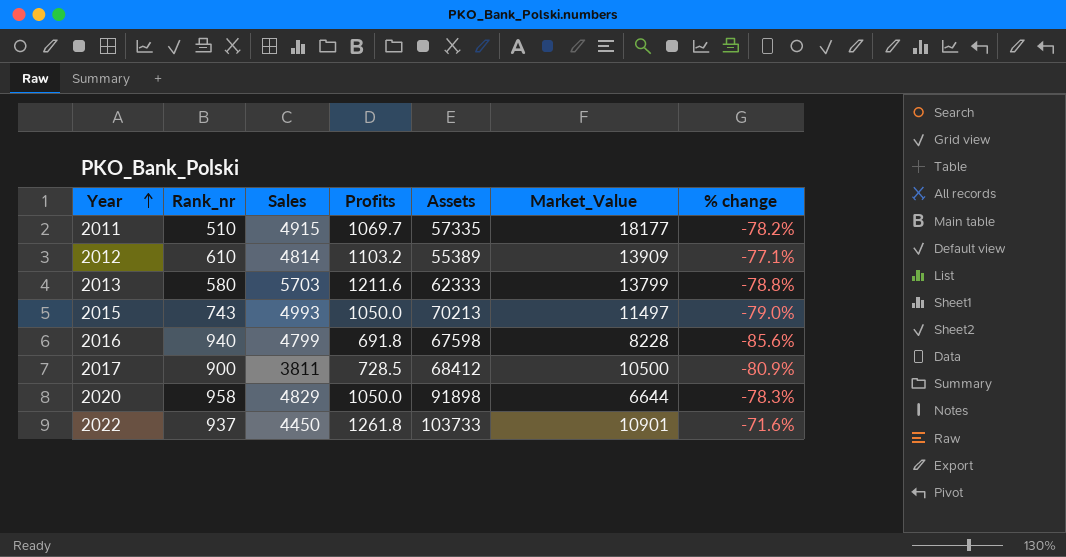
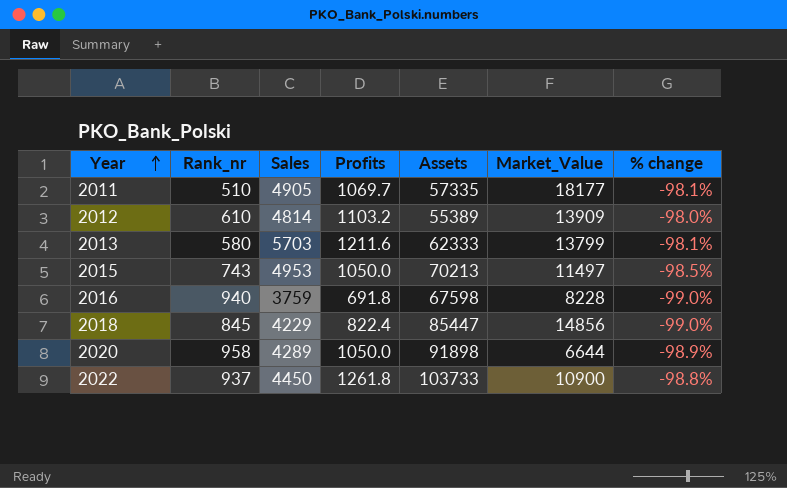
column % change | formula: ([Profits] - [Sales]) / [Sales] -> ([Profits] - [Assets]) / [Assets]
row 2017: 900 | 3811 | 728.5 | 68412 | 10500 | -80.9% -> none
2011 | Sales: 4915 -> 4905
2015 | Sales: 4993 -> 4953
2016 | Sales: 4799 -> 3759
row 2018: none -> 845 | 4229 | 822.4 | 85447 | 14856 | -99.0%
2020 | Sales: 4829 -> 4289
2022 | Market_Value: 10901 -> 10900

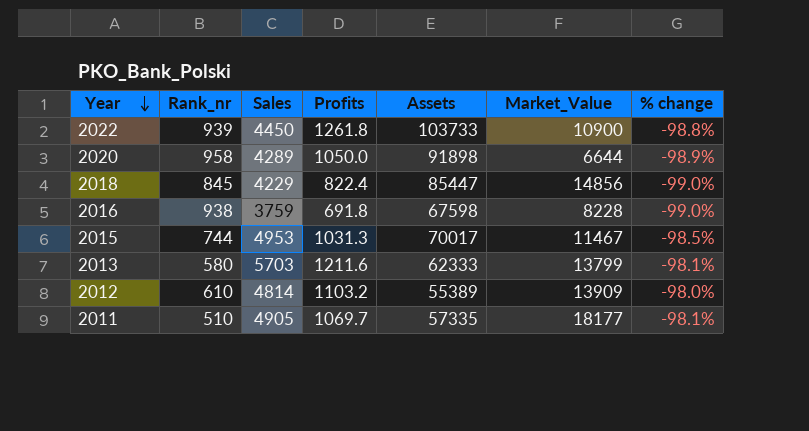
row order: Year ascending -> Year descending
2022 | Rank_nr: 937 -> 939
2016 | Rank_nr: 940 -> 938
2015 | Rank_nr: 743 -> 744
2015 | Profits: 1050.0 -> 1031.3
2015 | Assets: 70213 -> 70017
2015 | Market_Value: 11497 -> 11467

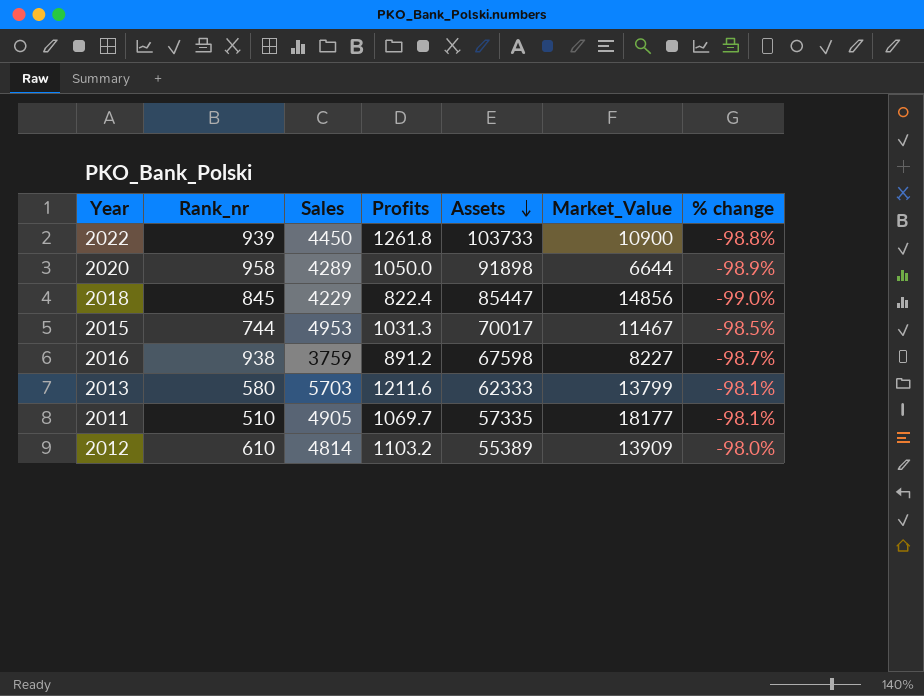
row order: Year descending -> Assets descending
2016 | Profits: 691.8 -> 891.2
2016 | Market_Value: 8228 -> 8227
2016 | % change: -99.0% -> -98.7%

